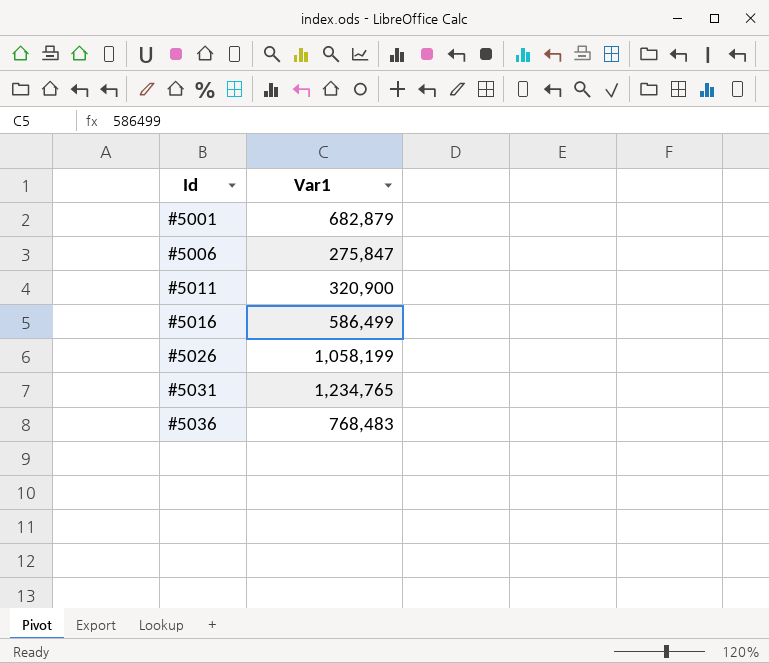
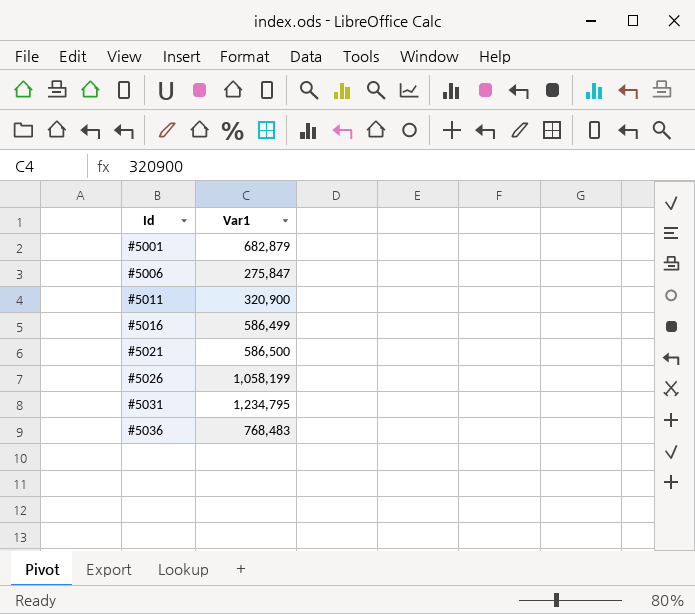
row #5021: none -> 586,500
#5031 | Var1: 1,234,765 -> 1,234,795

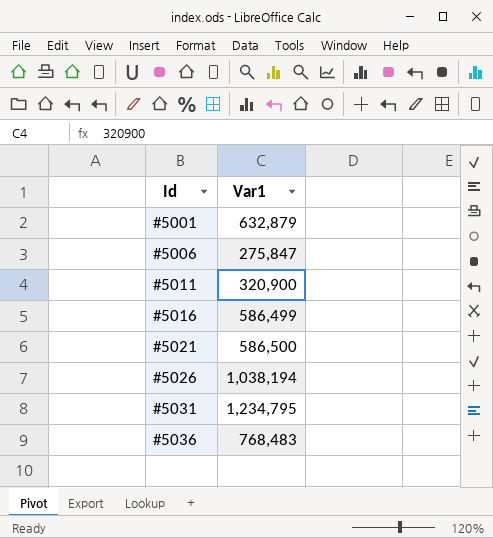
#5001 | Var1: 682,879 -> 632,879
#5026 | Var1: 1,058,199 -> 1,038,194

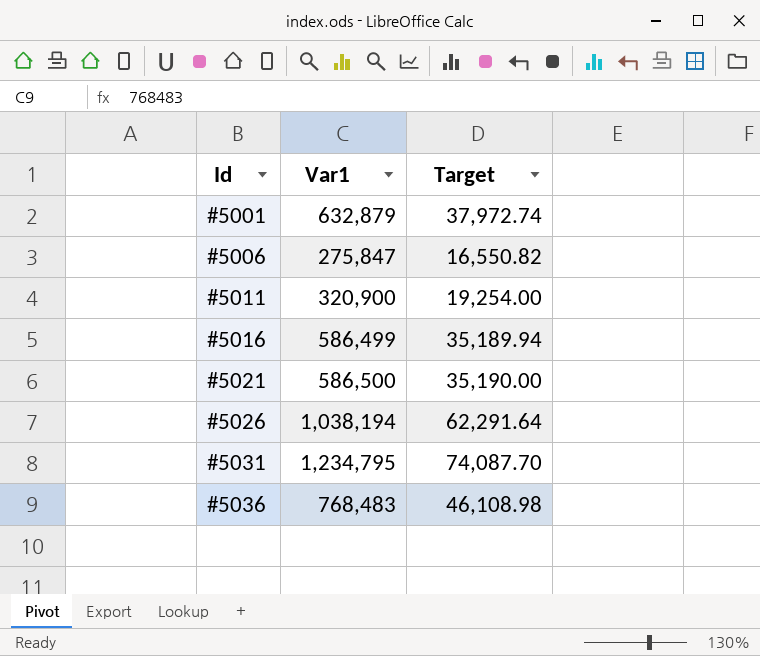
column Target | formula: none -> [Var1] * 0.06

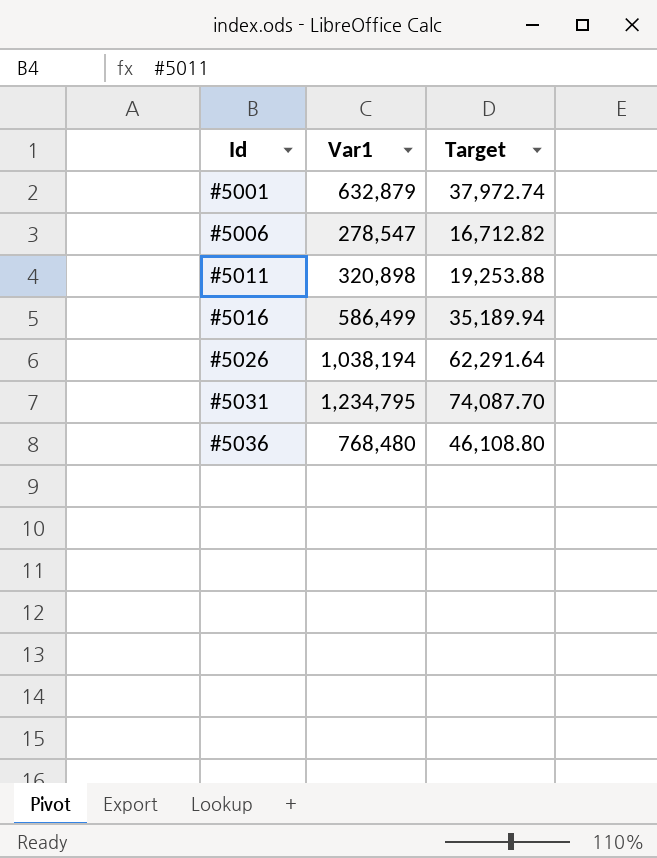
row #5021: 586,500 | 35,190.00 -> none
#5006 | Var1: 275,847 -> 278,547
#5006 | Target: 16,550.82 -> 16,712.82
#5011 | Var1: 320,900 -> 320,898
#5011 | Target: 19,254.00 -> 19,253.88
#5036 | Var1: 768,483 -> 768,480
#5036 | Target: 46,108.98 -> 46,108.80

